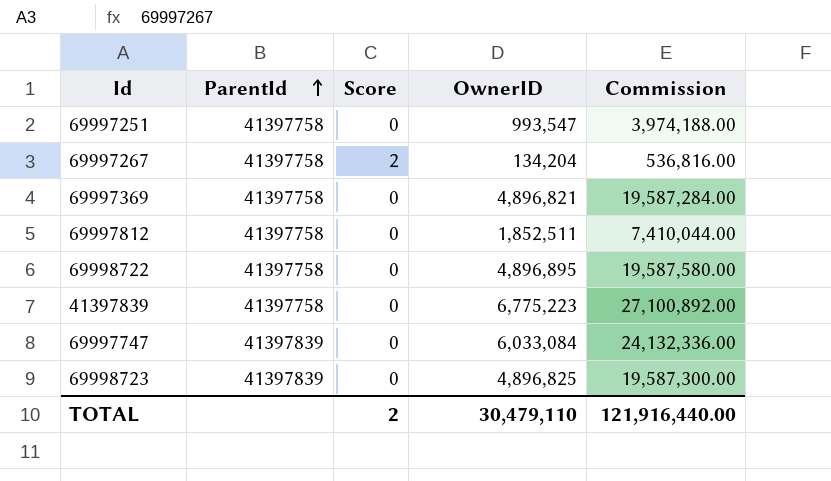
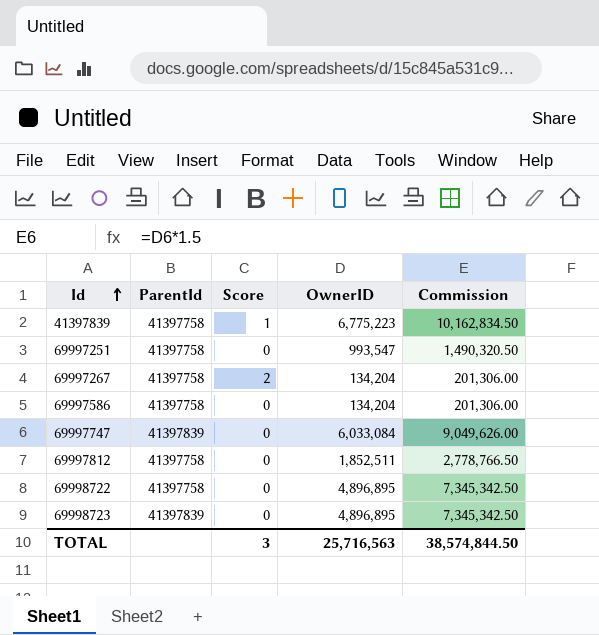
row order: ParentId ascending -> Id ascending
column Commission | formula: [OwnerID] * 4 -> [OwnerID] * 1.5
row 69997369: 41397758 | 0 | 4,896,821 | 19,587,284.00 -> none
41397839 | Score: 0 -> 1
row 69997586: none -> 41397758 | 0 | 134,204 | 201,306.00
69998723 | OwnerID: 4,896,825 -> 4,896,895
TOTAL | Score: 2 -> 3
TOTAL | OwnerID: 30,479,110 -> 25,716,563
TOTAL | Commission: 121,916,440.00 -> 38,574,844.50

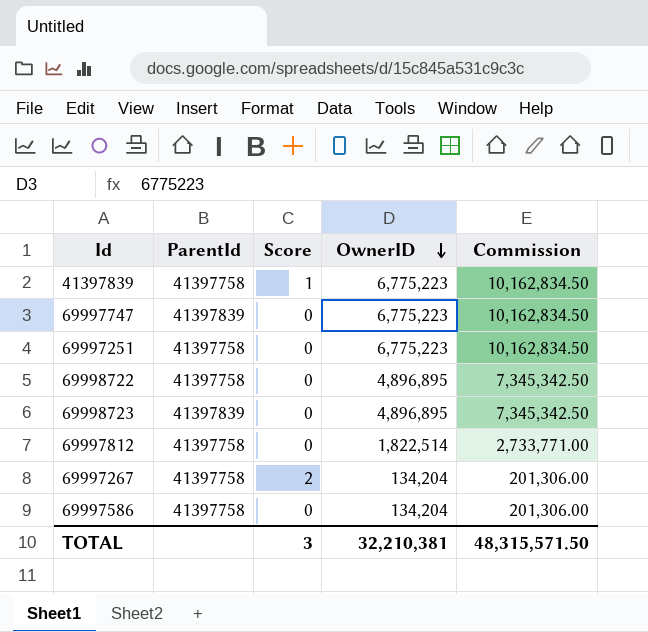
row order: Id ascending -> OwnerID descending
69997747 | OwnerID: 6,033,084 -> 6,775,223
69997747 | Commission: 9,049,626.00 -> 10,162,834.50
69997251 | OwnerID: 993,547 -> 6,775,223
69997251 | Commission: 1,490,320.50 -> 10,162,834.50
69997812 | OwnerID: 1,852,511 -> 1,822,514
69997812 | Commission: 2,778,766.50 -> 2,733,771.00
TOTAL | OwnerID: 25,716,563 -> 32,210,381
TOTAL | Commission: 38,574,844.50 -> 48,315,571.50

